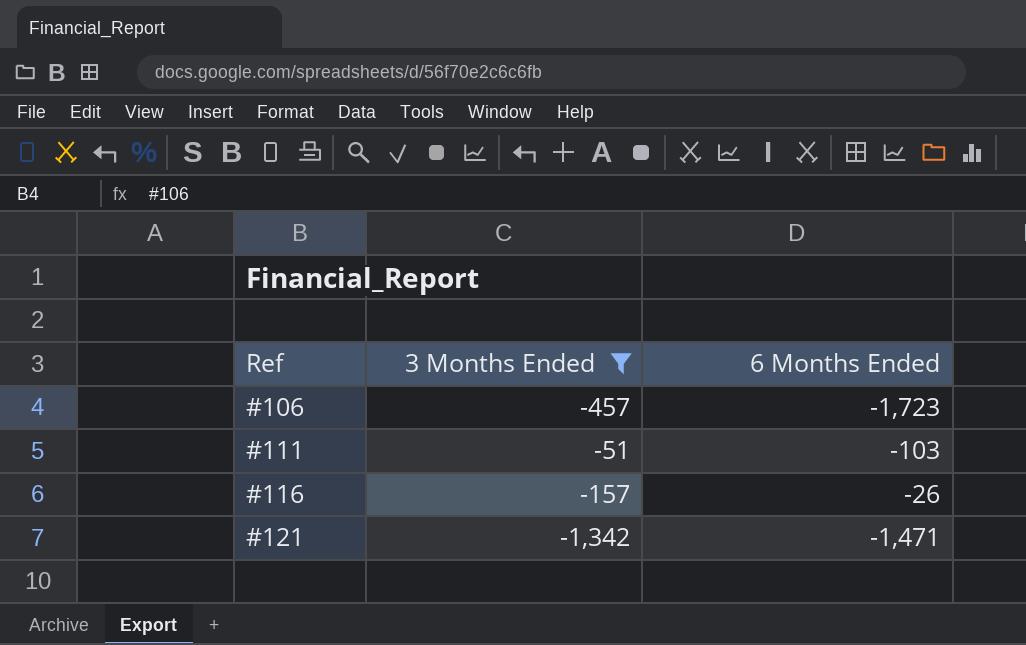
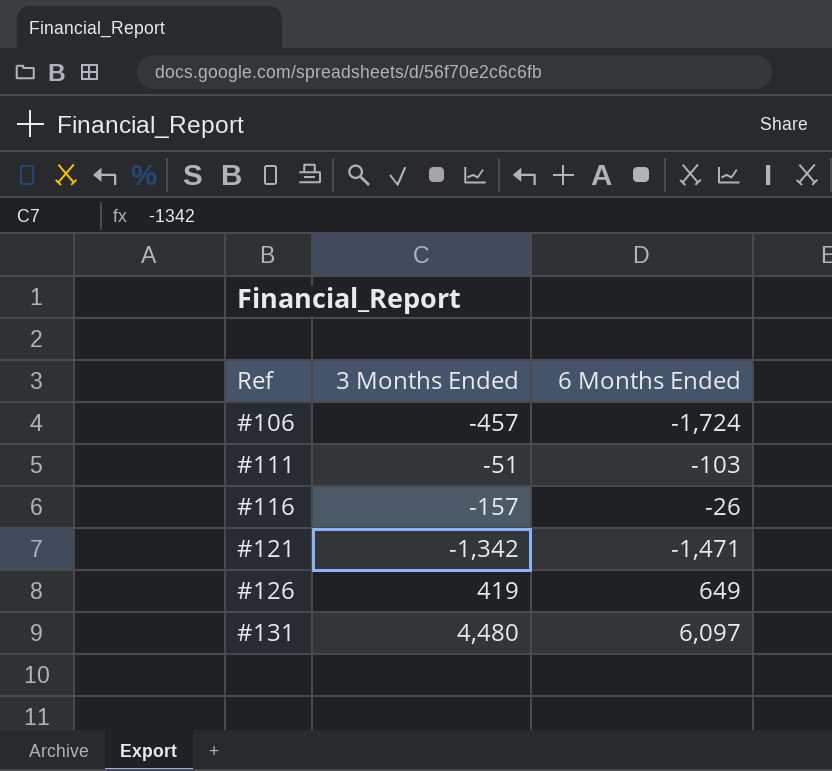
filter: 3 Months Ended <= -51 -> none
#106 | 6 Months Ended: -1,723 -> -1,724

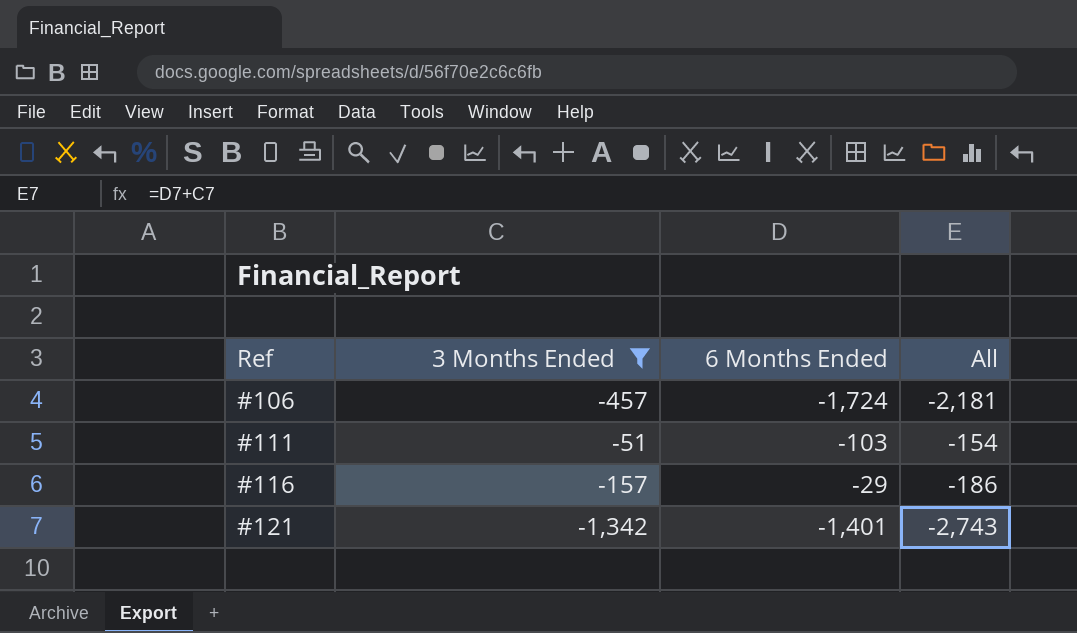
filter: none -> 3 Months Ended <= -51
column All | formula: none -> [3 Months Ended] + [6 Months Ended]
#116 | 6 Months Ended: -26 -> -29
#121 | 6 Months Ended: -1,471 -> -1,401

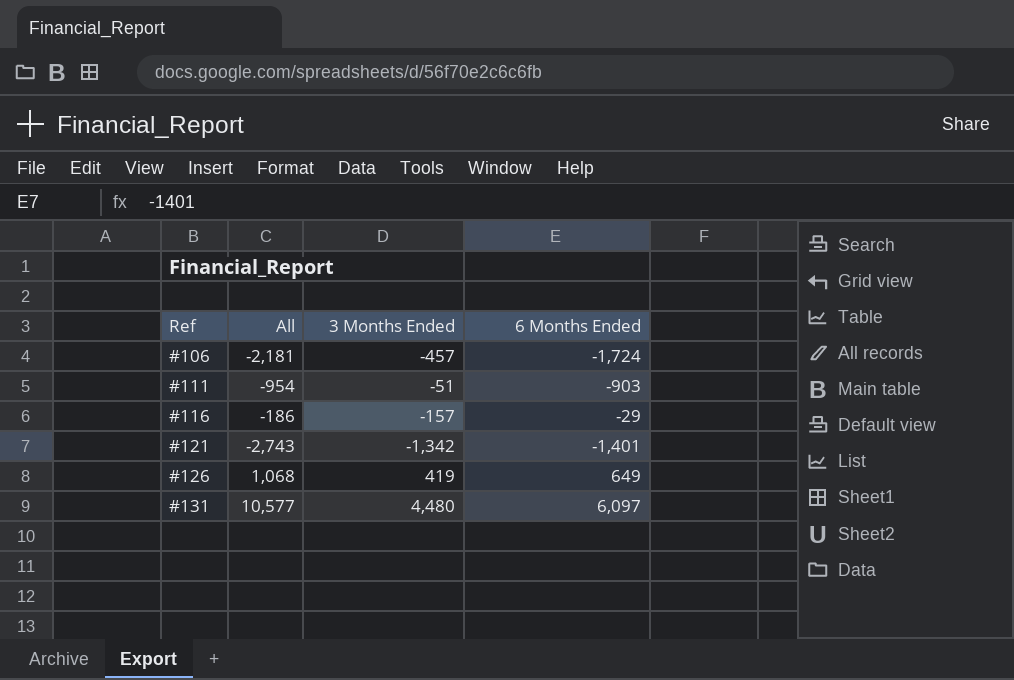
filter: 3 Months Ended <= -51 -> none
column All | position: 4 -> 2
#111 | All: -154 -> -954
#111 | 6 Months Ended: -103 -> -903

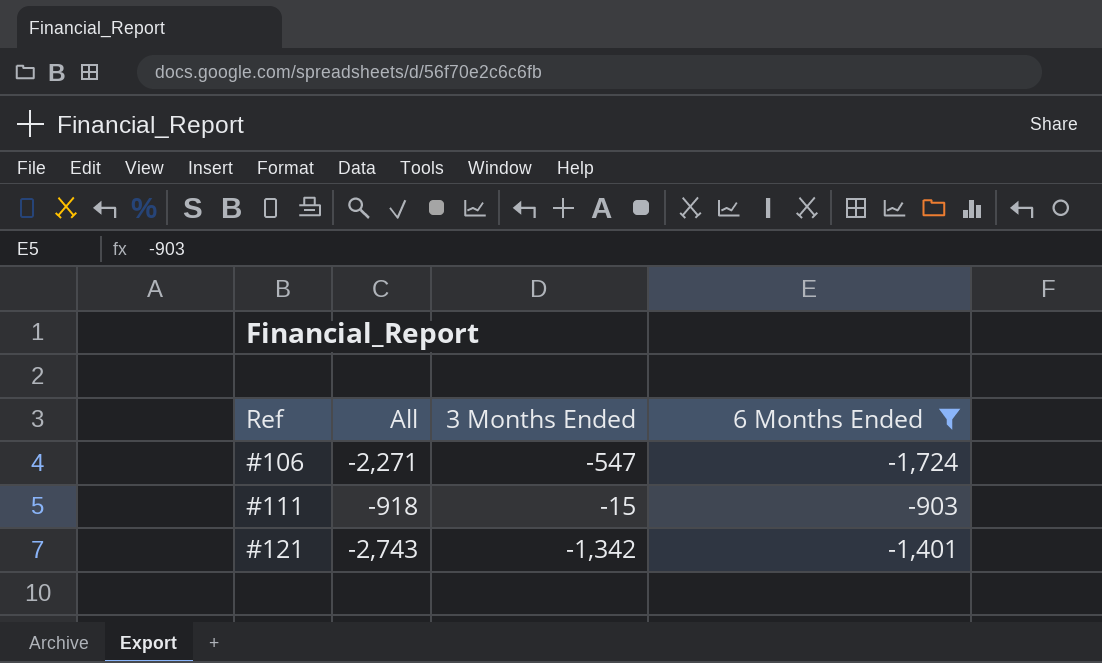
filter: none -> 6 Months Ended <= -903
#106 | All: -2,181 -> -2,271
#106 | 3 Months Ended: -457 -> -547
#111 | All: -954 -> -918
#111 | 3 Months Ended: -51 -> -15

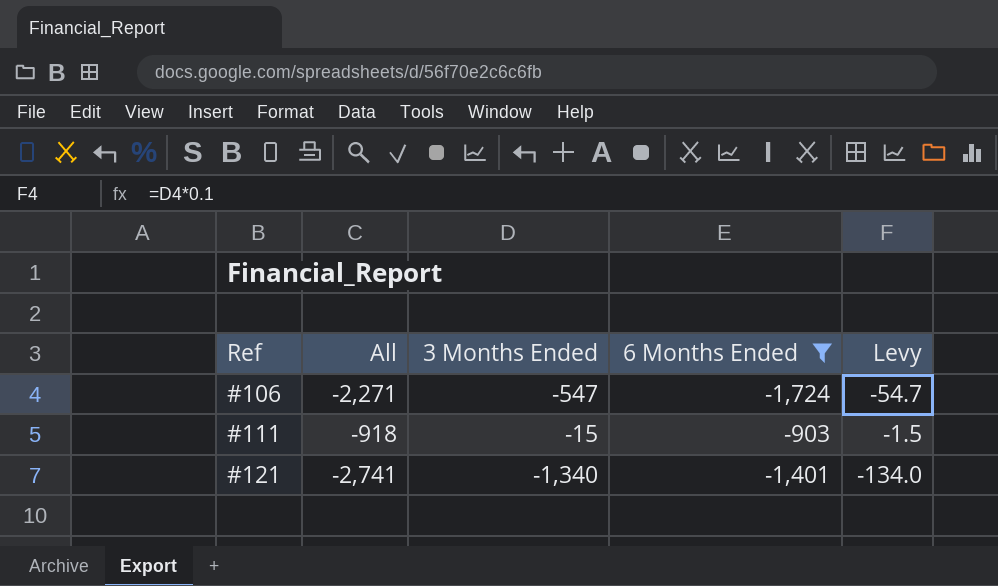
column Levy | formula: none -> [3 Months Ended] * 0.1
#121 | All: -2,743 -> -2,741
#121 | 3 Months Ended: -1,342 -> -1,340

